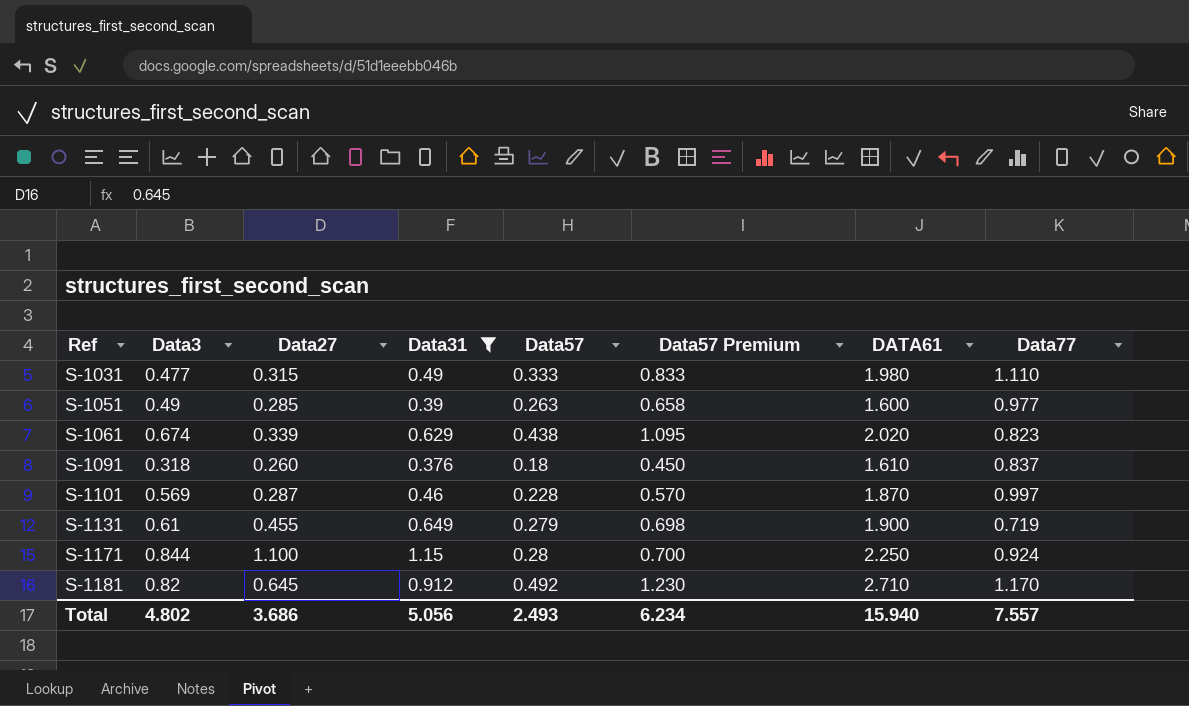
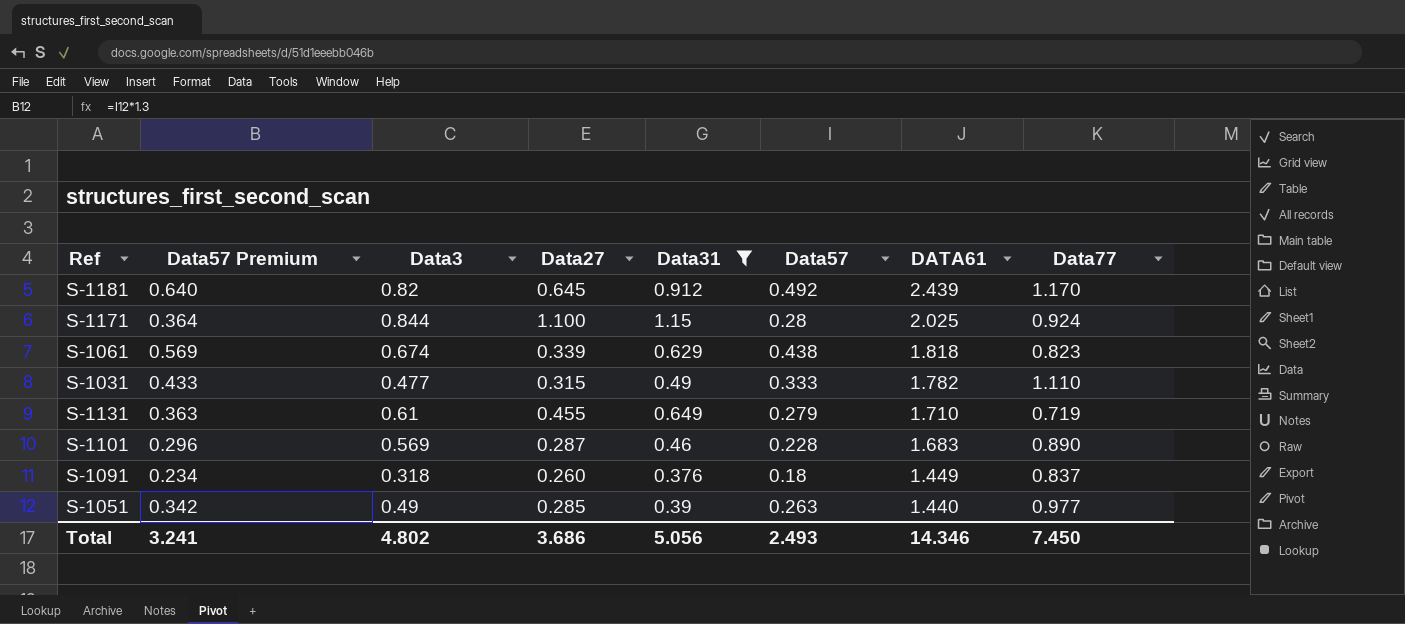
row order: Ref ascending -> DATA61 descending
column Data57 Premium | formula: [Data57] * 2.5 -> [Data57] * 1.3
column Data57 Premium | position: 6 -> 2
S-1181 | DATA61: 2.710 -> 2.439
S-1171 | DATA61: 2.250 -> 2.025
S-1061 | DATA61: 2.020 -> 1.818
S-1031 | DATA61: 1.980 -> 1.782
S-1131 | DATA61: 1.900 -> 1.710
S-1101 | DATA61: 1.870 -> 1.683
S-1101 | Data77: 0.997 -> 0.890
S-1091 | DATA61: 1.610 -> 1.449
S-1051 | DATA61: 1.600 -> 1.440
Total | Data57 Premium: 6.234 -> 3.241
Total | DATA61: 15.940 -> 14.346
Total | Data77: 7.557 -> 7.450

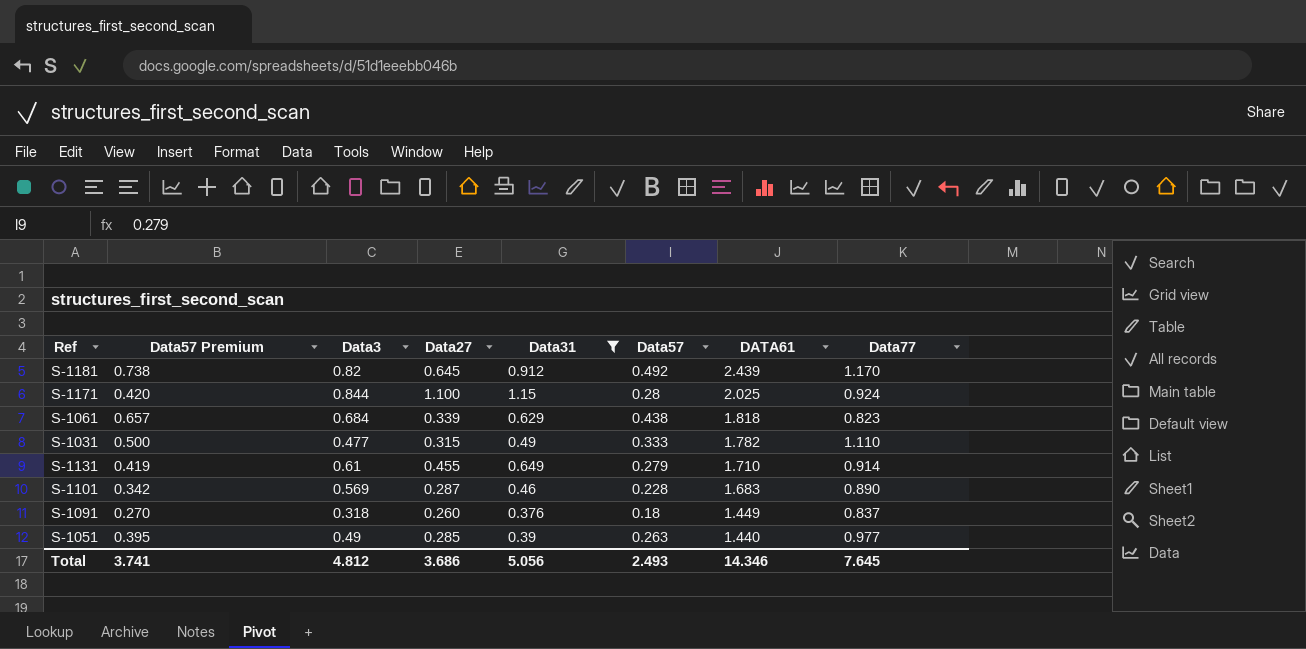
column Data57 Premium | formula: [Data57] * 1.3 -> [Data57] * 1.5
S-1061 | Data3: 0.674 -> 0.684
S-1131 | Data77: 0.719 -> 0.914
Total | Data57 Premium: 3.241 -> 3.741
Total | Data3: 4.802 -> 4.812
Total | Data77: 7.450 -> 7.645

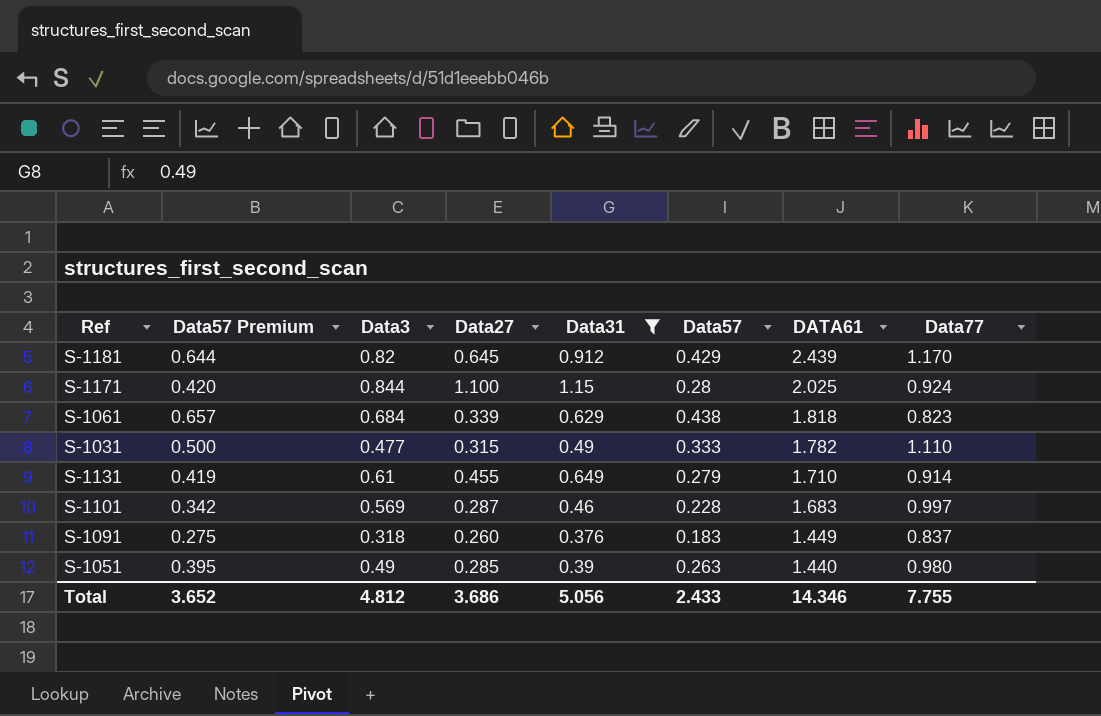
S-1181 | Data57 Premium: 0.738 -> 0.644
S-1181 | Data57: 0.492 -> 0.429
S-1101 | Data77: 0.890 -> 0.997
S-1091 | Data57 Premium: 0.270 -> 0.275
S-1091 | Data57: 0.18 -> 0.183
S-1051 | Data77: 0.977 -> 0.980
Total | Data57 Premium: 3.741 -> 3.652
Total | Data57: 2.493 -> 2.433
Total | Data77: 7.645 -> 7.755

